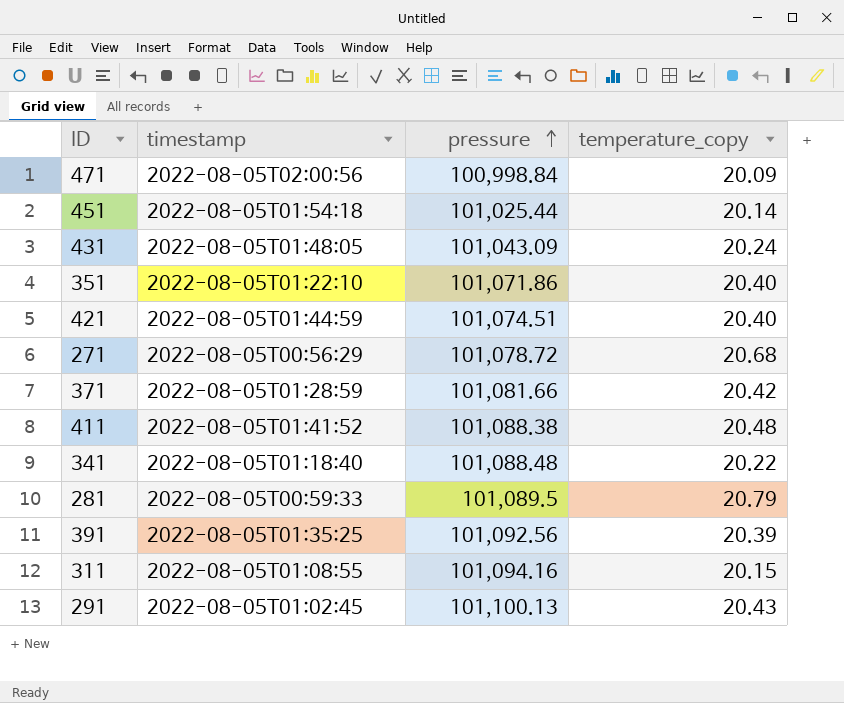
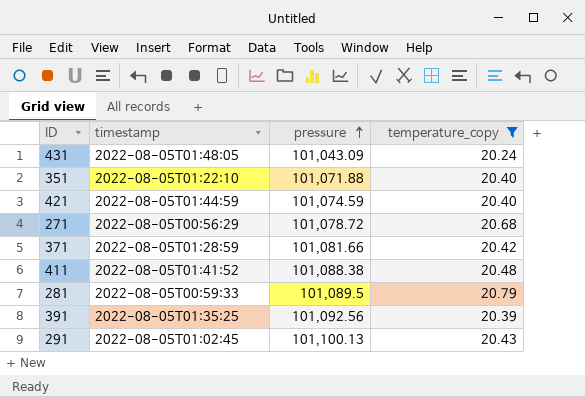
filter: none -> temperature_copy >= 20.24
351 | pressure: 101,071.86 -> 101,071.88
421 | pressure: 101,074.51 -> 101,074.59

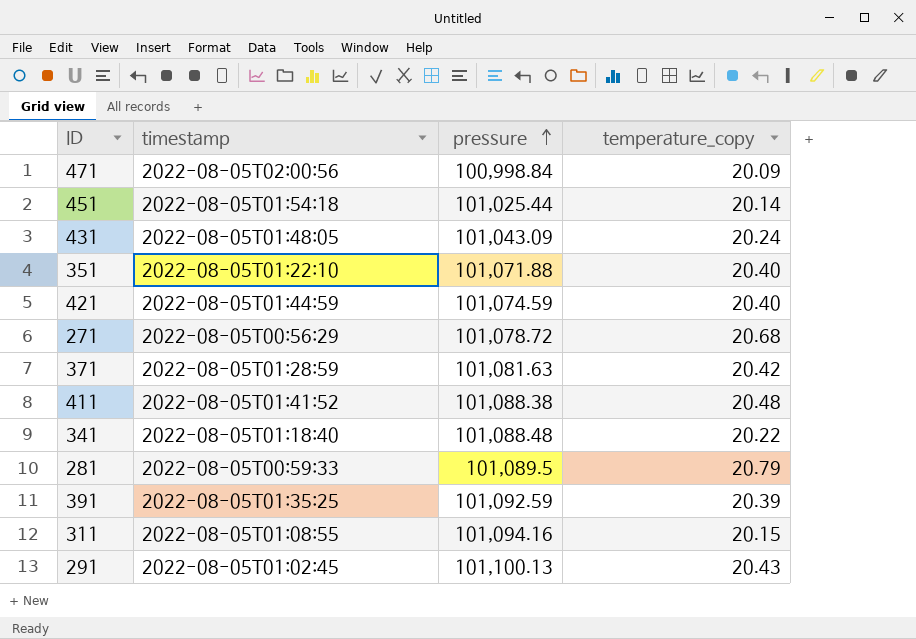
filter: temperature_copy >= 20.24 -> none
371 | pressure: 101,081.66 -> 101,081.63
391 | pressure: 101,092.56 -> 101,092.59

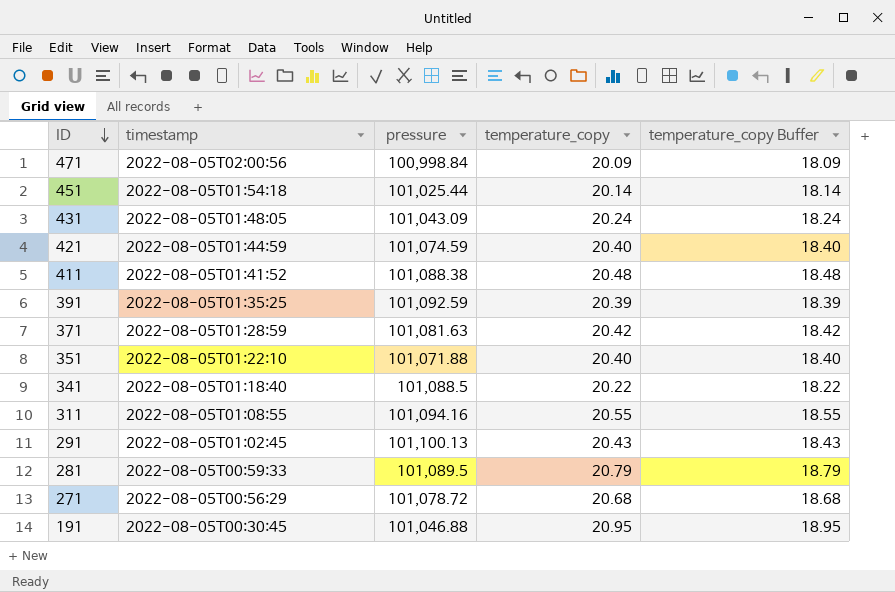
row order: pressure ascending -> ID descending
column temperature_copy Buffer | formula: none -> [temperature_copy] - 2
341 | pressure: 101,088.48 -> 101,088.5
311 | temperature_copy: 20.15 -> 20.55
row 191: none -> 2022-08-05T00:30:45 | 101,046.88 | 20.95 | 18.95

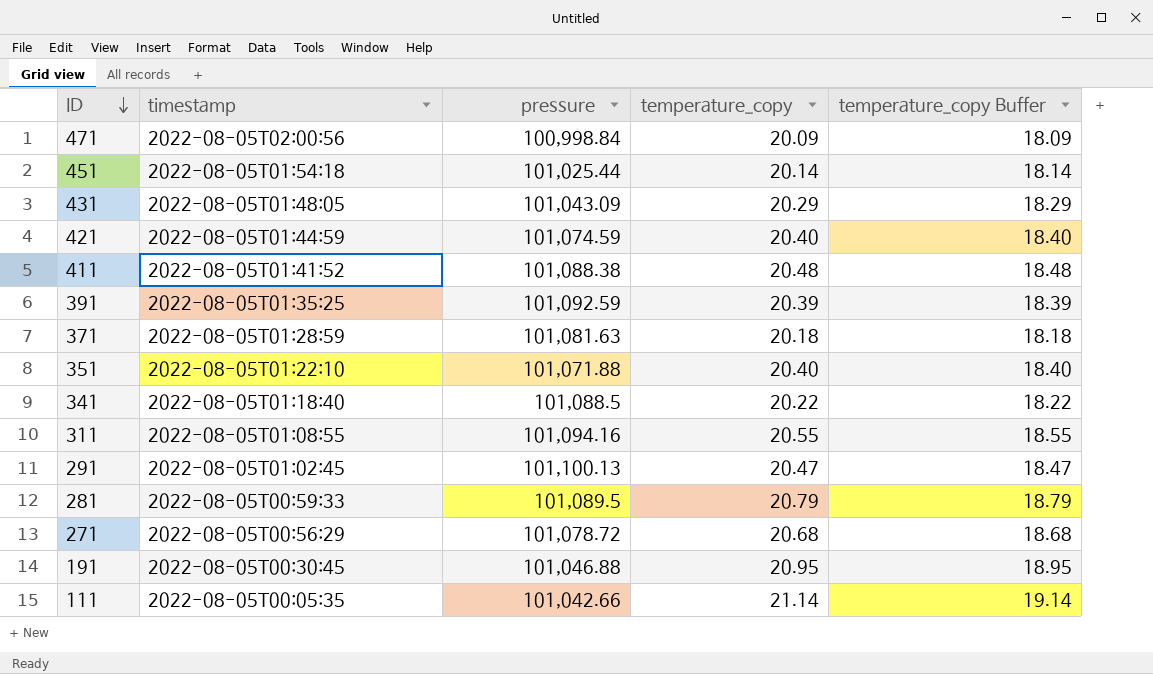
431 | temperature_copy: 20.24 -> 20.29
431 | temperature_copy Buffer: 18.24 -> 18.29
371 | temperature_copy: 20.42 -> 20.18
371 | temperature_copy Buffer: 18.42 -> 18.18
291 | temperature_copy: 20.43 -> 20.47
291 | temperature_copy Buffer: 18.43 -> 18.47
row 111: none -> 2022-08-05T00:05:35 | 101,042.66 | 21.14 | 19.14

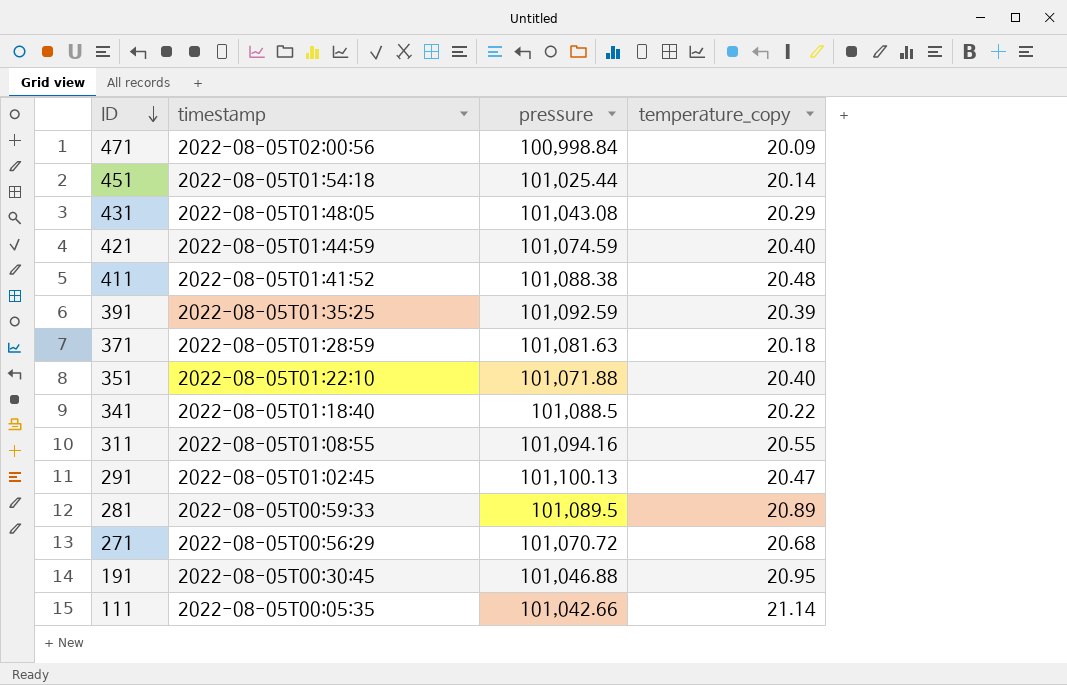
column temperature_copy Buffer | formula: [temperature_copy] - 2 -> none
431 | pressure: 101,043.09 -> 101,043.08
281 | temperature_copy: 20.79 -> 20.89
271 | pressure: 101,078.72 -> 101,070.72

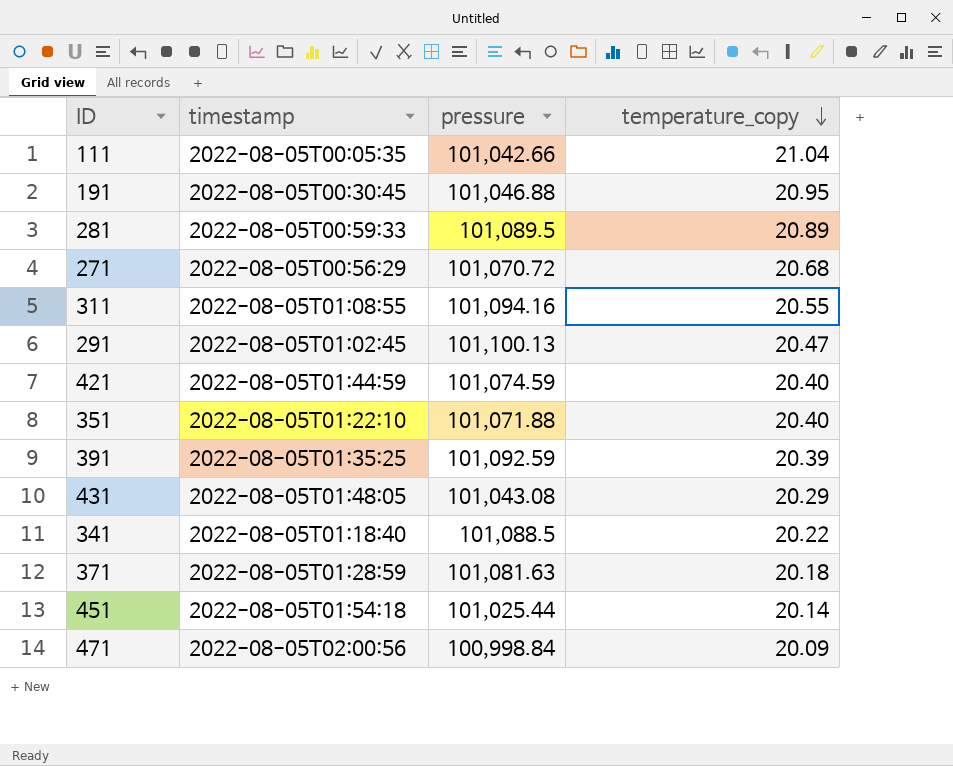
row order: ID descending -> temperature_copy descending
row 411: 2022-08-05T01:41:52 | 101,088.38 | 20.48 -> none
111 | temperature_copy: 21.14 -> 21.04

